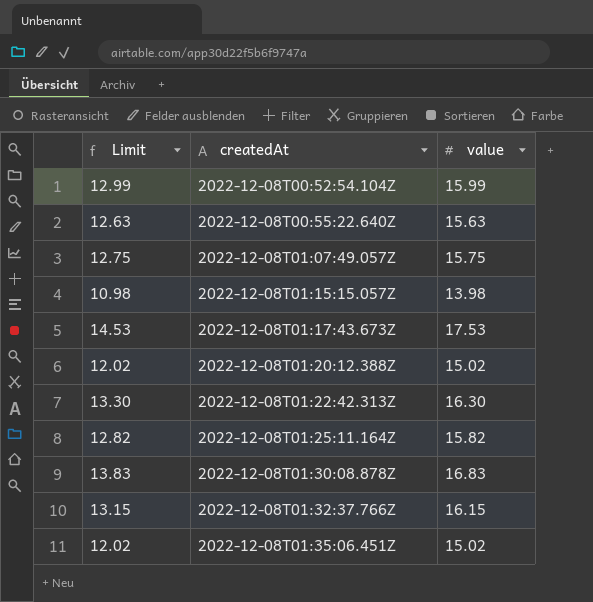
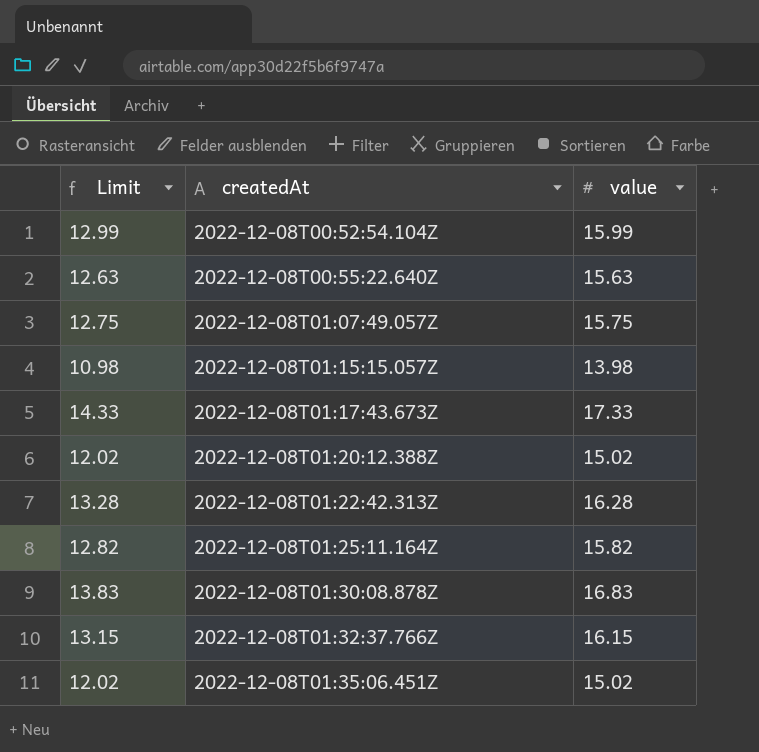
2022-12-08T01:17:43.673Z | Limit: 14.53 -> 14.33
2022-12-08T01:17:43.673Z | value: 17.53 -> 17.33
2022-12-08T01:22:42.313Z | Limit: 13.30 -> 13.28
2022-12-08T01:22:42.313Z | value: 16.30 -> 16.28

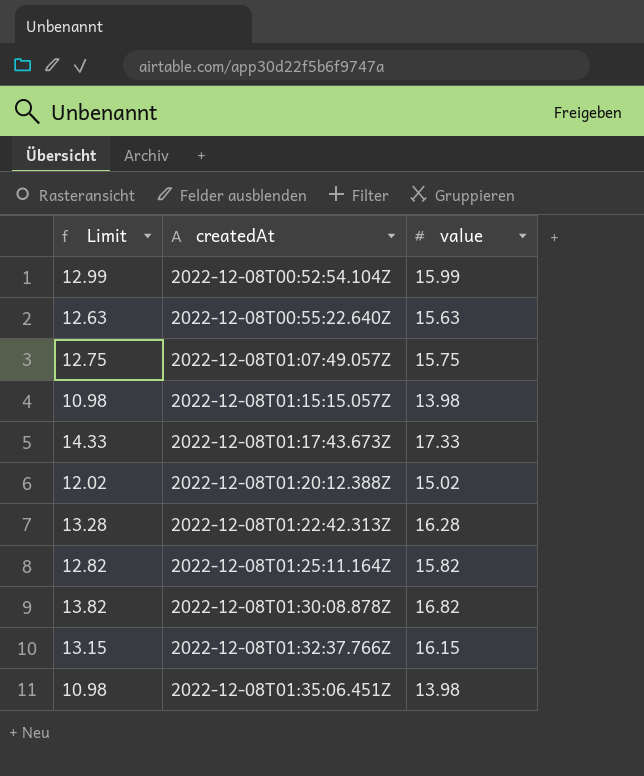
2022-12-08T01:30:08.878Z | Limit: 13.83 -> 13.82
2022-12-08T01:30:08.878Z | value: 16.83 -> 16.82
2022-12-08T01:35:06.451Z | Limit: 12.02 -> 10.98
2022-12-08T01:35:06.451Z | value: 15.02 -> 13.98

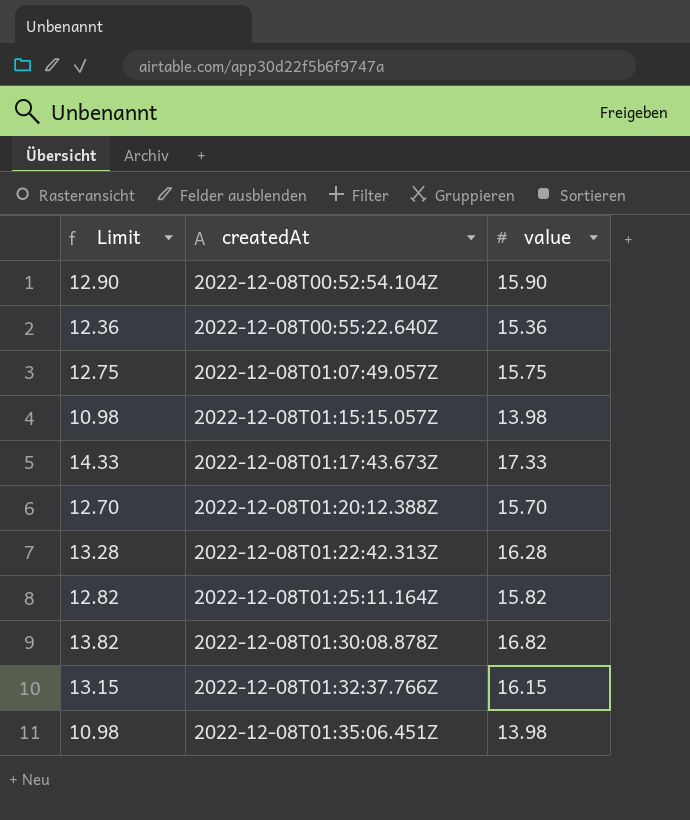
2022-12-08T00:52:54.104Z | Limit: 12.99 -> 12.90
2022-12-08T00:52:54.104Z | value: 15.99 -> 15.90
2022-12-08T00:55:22.640Z | Limit: 12.63 -> 12.36
2022-12-08T00:55:22.640Z | value: 15.63 -> 15.36
2022-12-08T01:20:12.388Z | Limit: 12.02 -> 12.70
2022-12-08T01:20:12.388Z | value: 15.02 -> 15.70

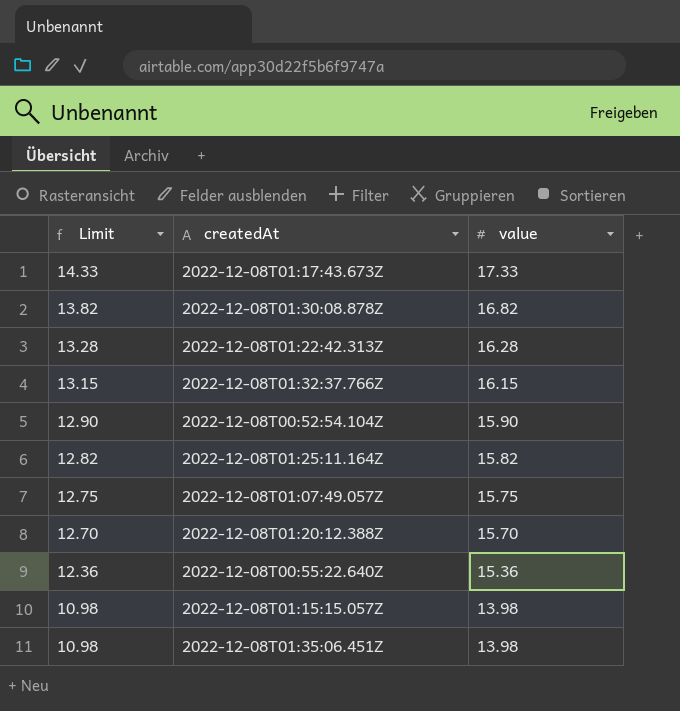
row order: createdAt ascending -> Limit descending

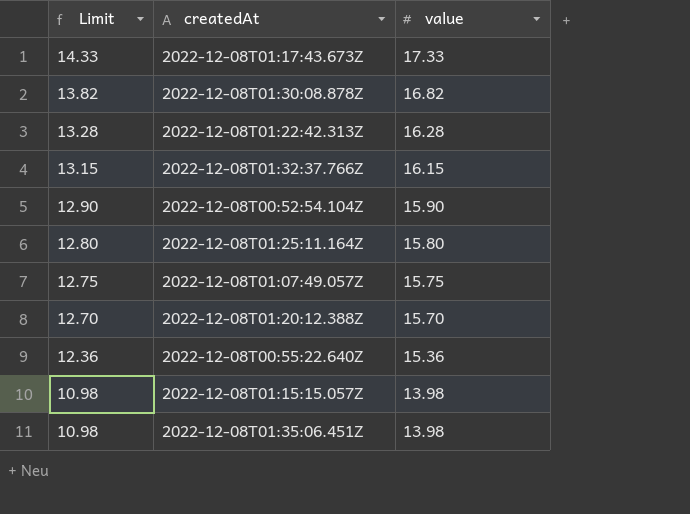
2022-12-08T01:25:11.164Z | Limit: 12.82 -> 12.80
2022-12-08T01:25:11.164Z | value: 15.82 -> 15.80

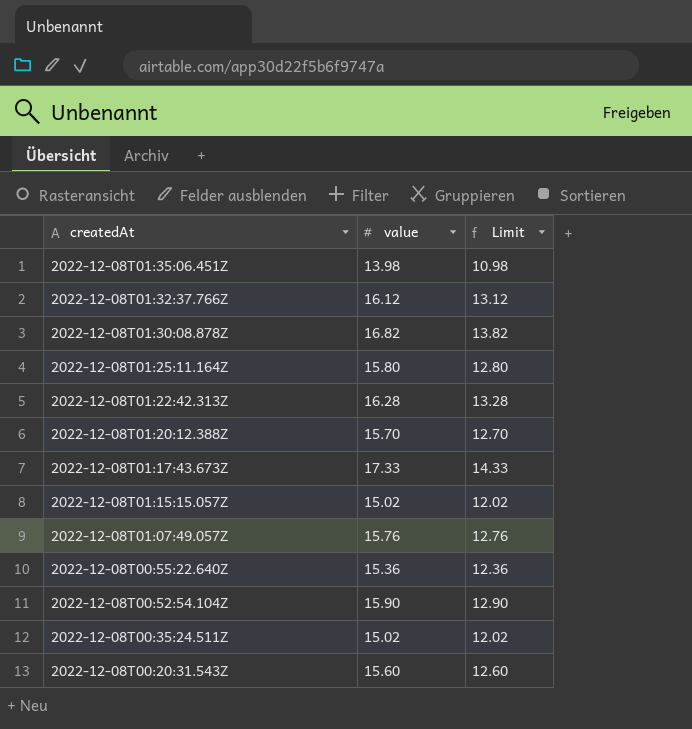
row order: Limit descending -> createdAt descending
column Limit | position: 1 -> 3
2022-12-08T01:32:37.766Z | value: 16.15 -> 16.12
2022-12-08T01:32:37.766Z | Limit: 13.15 -> 13.12
2022-12-08T01:15:15.057Z | value: 13.98 -> 15.02
2022-12-08T01:15:15.057Z | Limit: 10.98 -> 12.02
2022-12-08T01:07:49.057Z | value: 15.75 -> 15.76
2022-12-08T01:07:49.057Z | Limit: 12.75 -> 12.76
row 2022-12-08T00:35:24.511Z: none -> 15.02 | 12.02
row 2022-12-08T00:20:31.543Z: none -> 15.60 | 12.60

